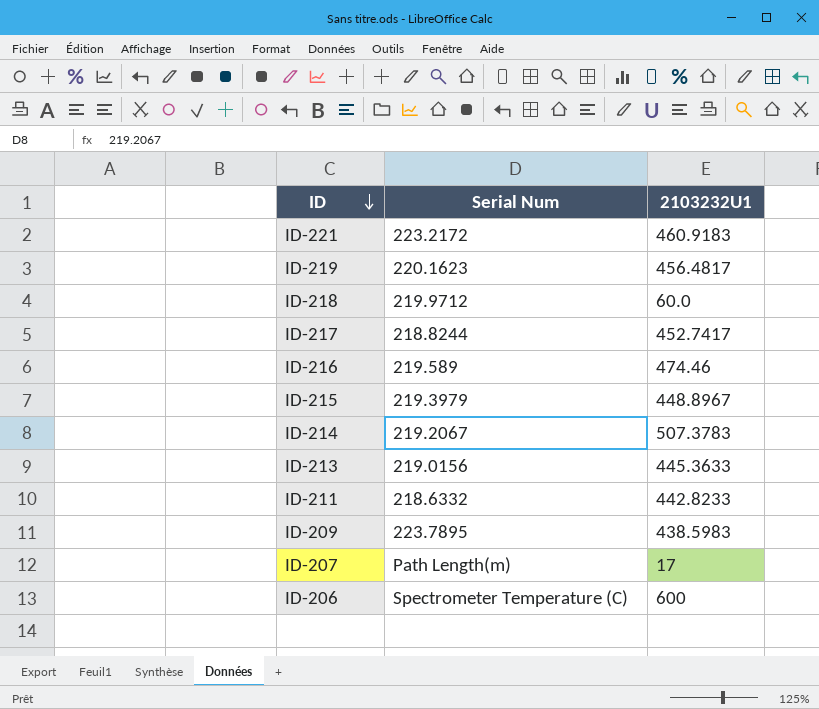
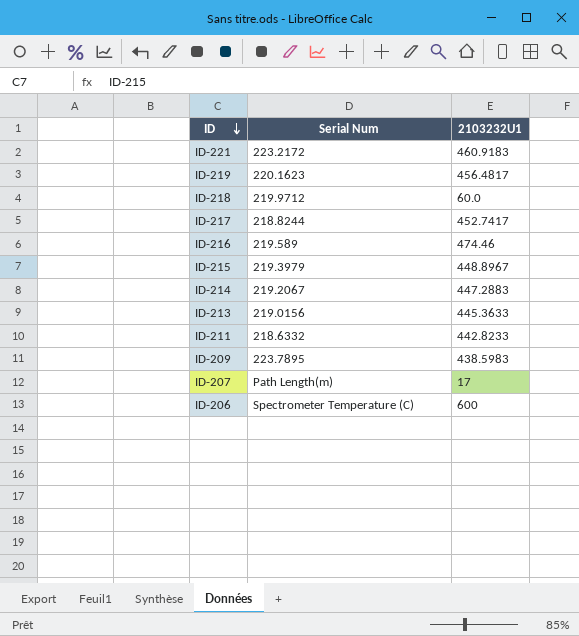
ID-214 | 2103232U1: 507.3783 -> 447.2883

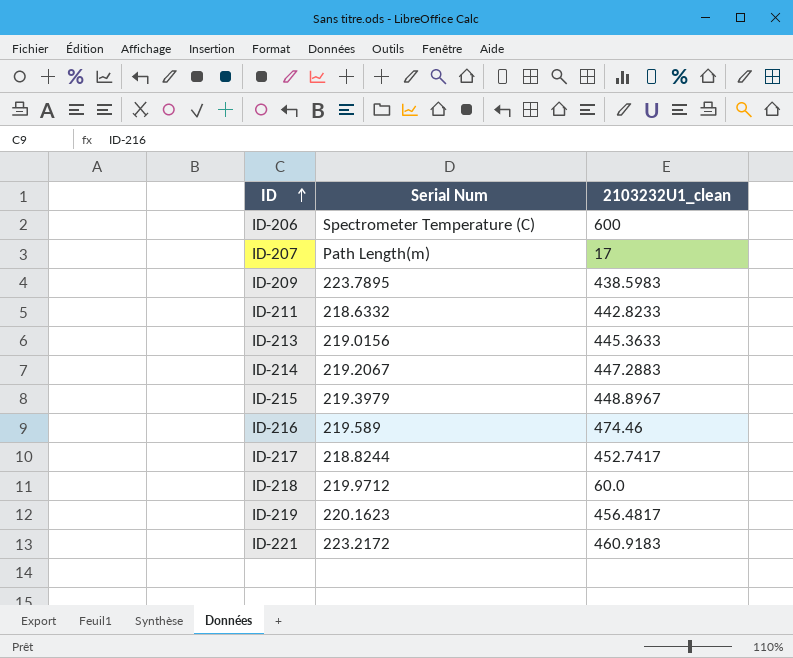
row order: ID descending -> ID ascending
column name: 2103232U1 -> 2103232U1_clean

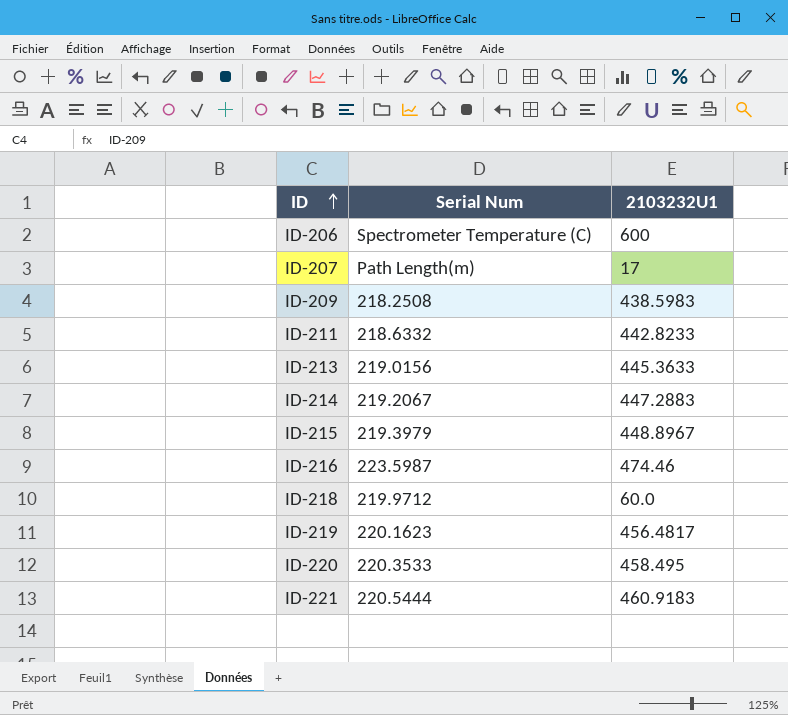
column name: 2103232U1_clean -> 2103232U1
row ID-217: 218.8244 | 452.7417 -> none
ID-209 | Serial Num: 223.7895 -> 218.2508
ID-216 | Serial Num: 219.589 -> 223.5987
row ID-220: none -> 220.3533 | 458.495
ID-221 | Serial Num: 223.2172 -> 220.5444

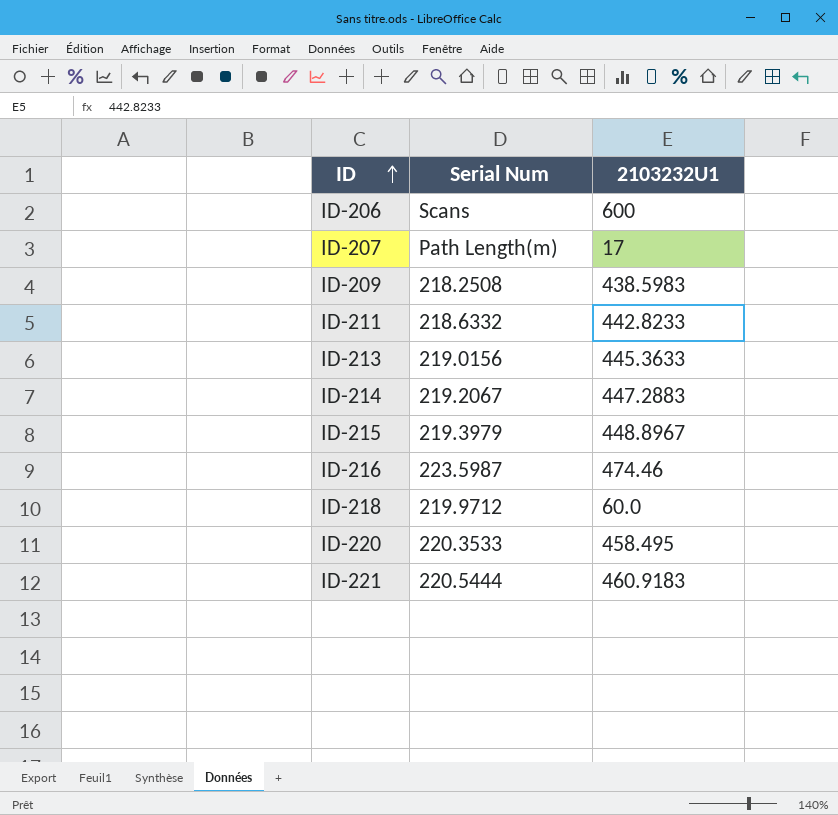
row ID-219: 220.1623 | 456.4817 -> none
ID-206 | Serial Num: Spectrometer Temperature (C) -> Scans

